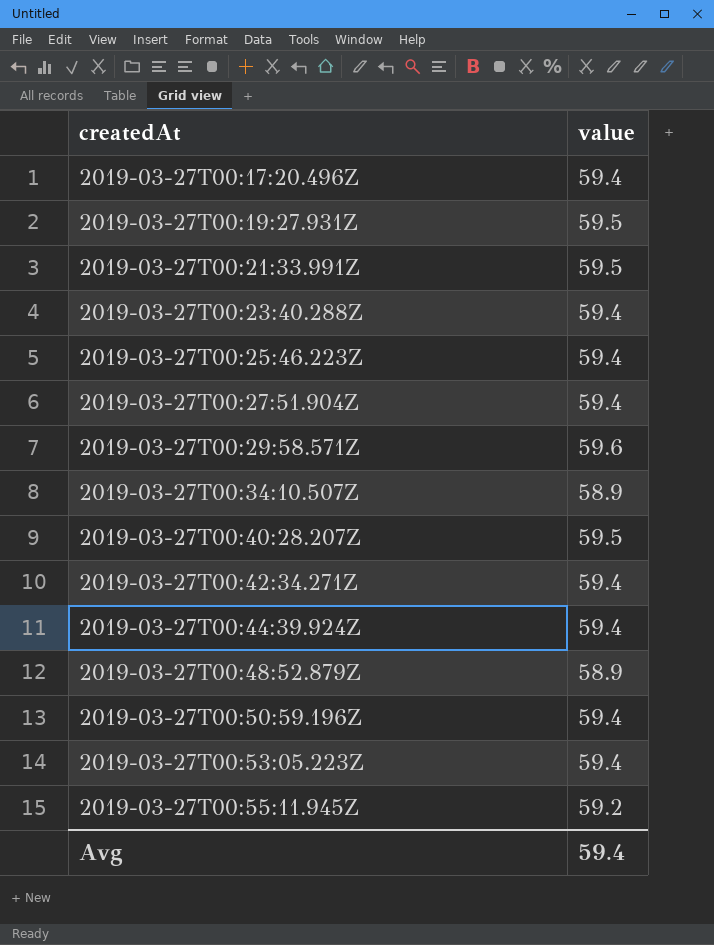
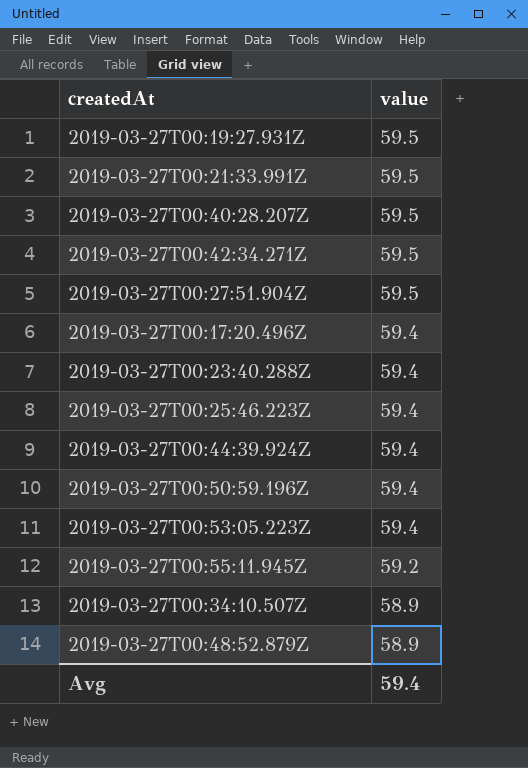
row order: createdAt ascending -> value descending
row 2019-03-27T00:29:58.571Z: 59.6 -> none
2019-03-27T00:42:34.271Z | value: 59.4 -> 59.5
2019-03-27T00:27:51.904Z | value: 59.4 -> 59.5

